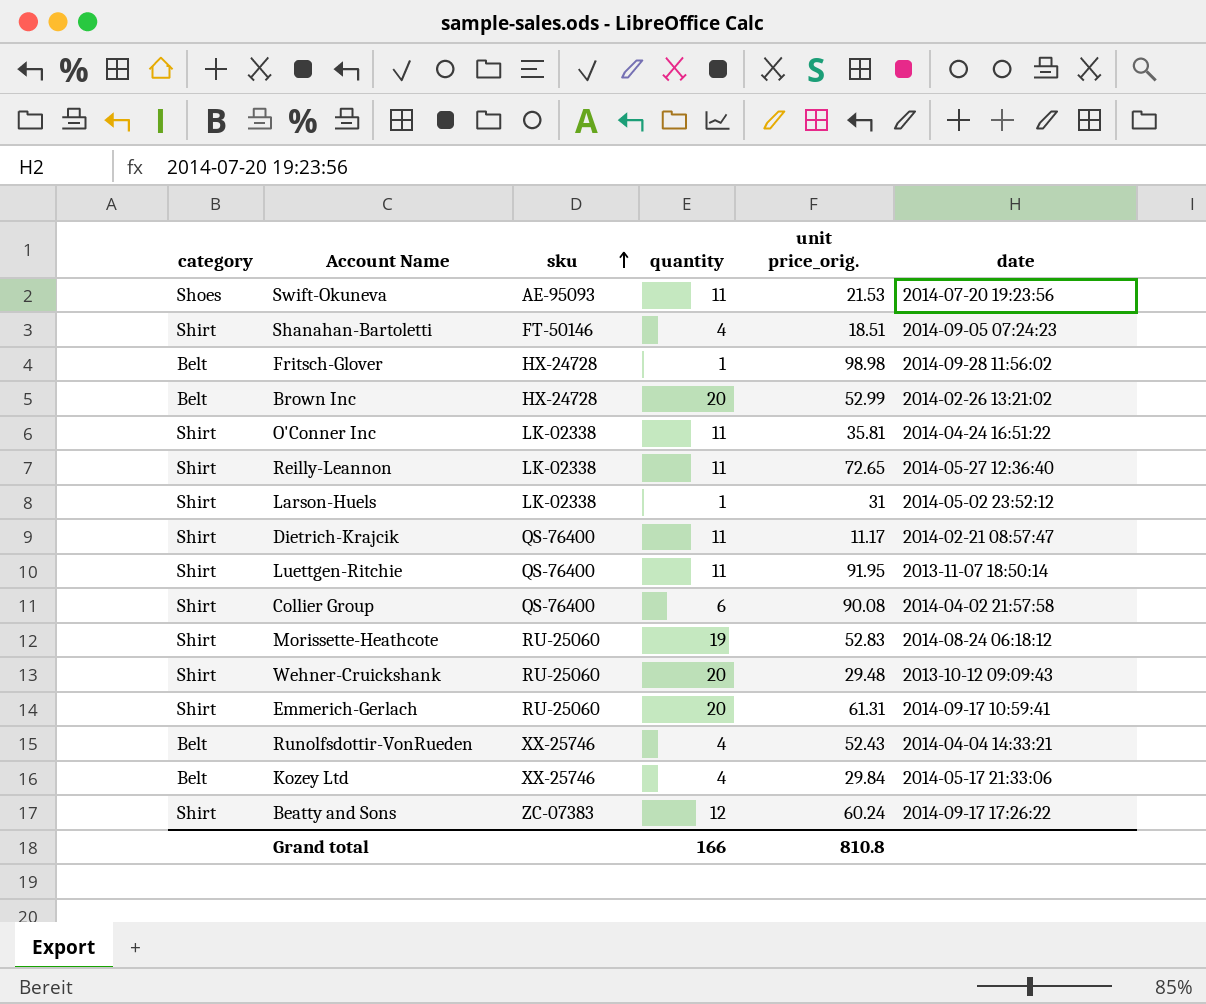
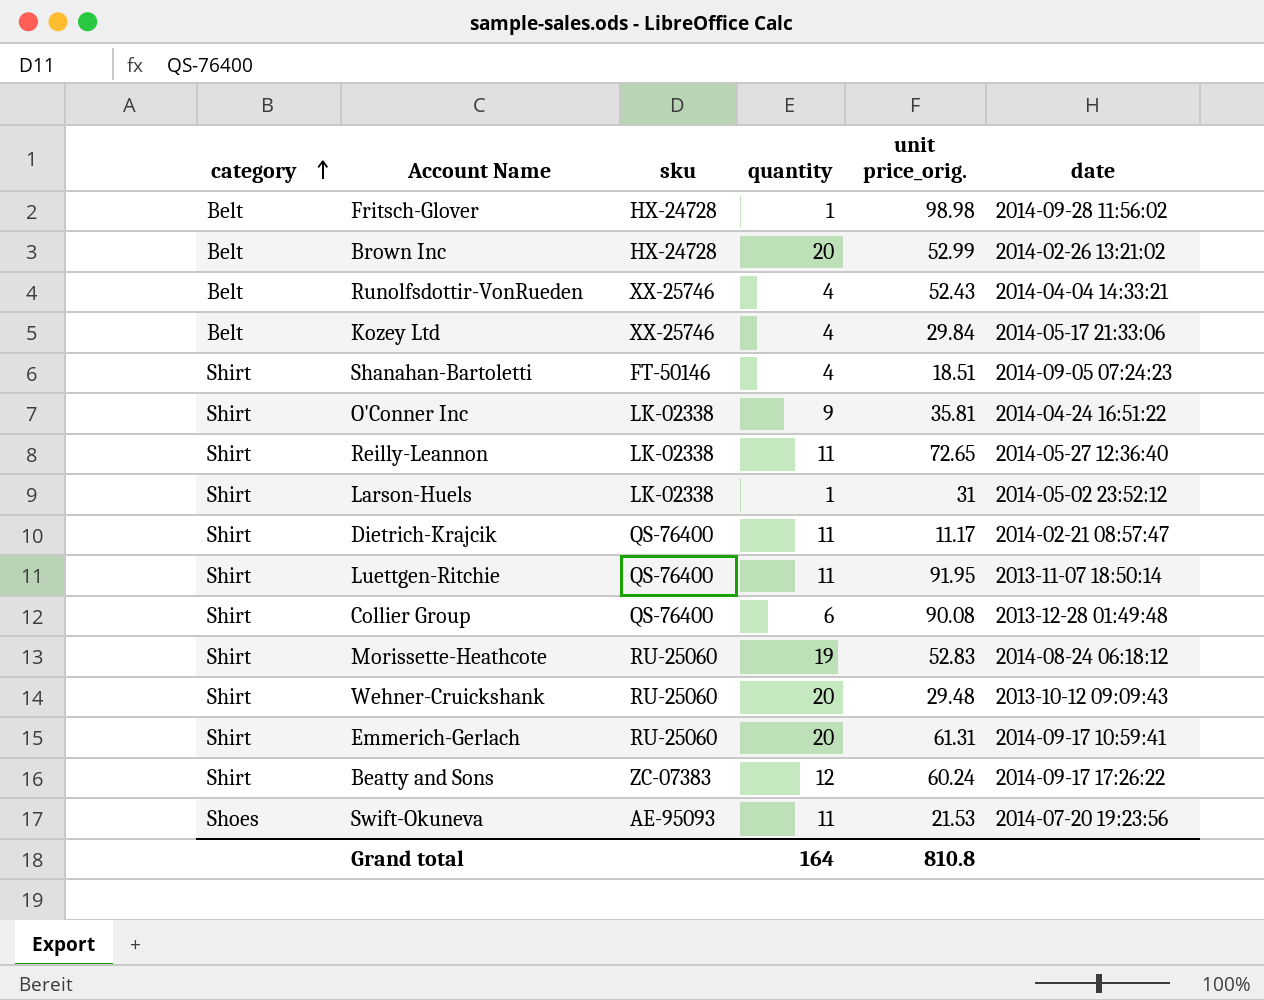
row order: sku ascending -> category ascending
O'Conner Inc | quantity: 11 -> 9
Collier Group | date: 2014-04-02 21:57:58 -> 2013-12-28 01:49:48
Grand total | quantity: 166 -> 164

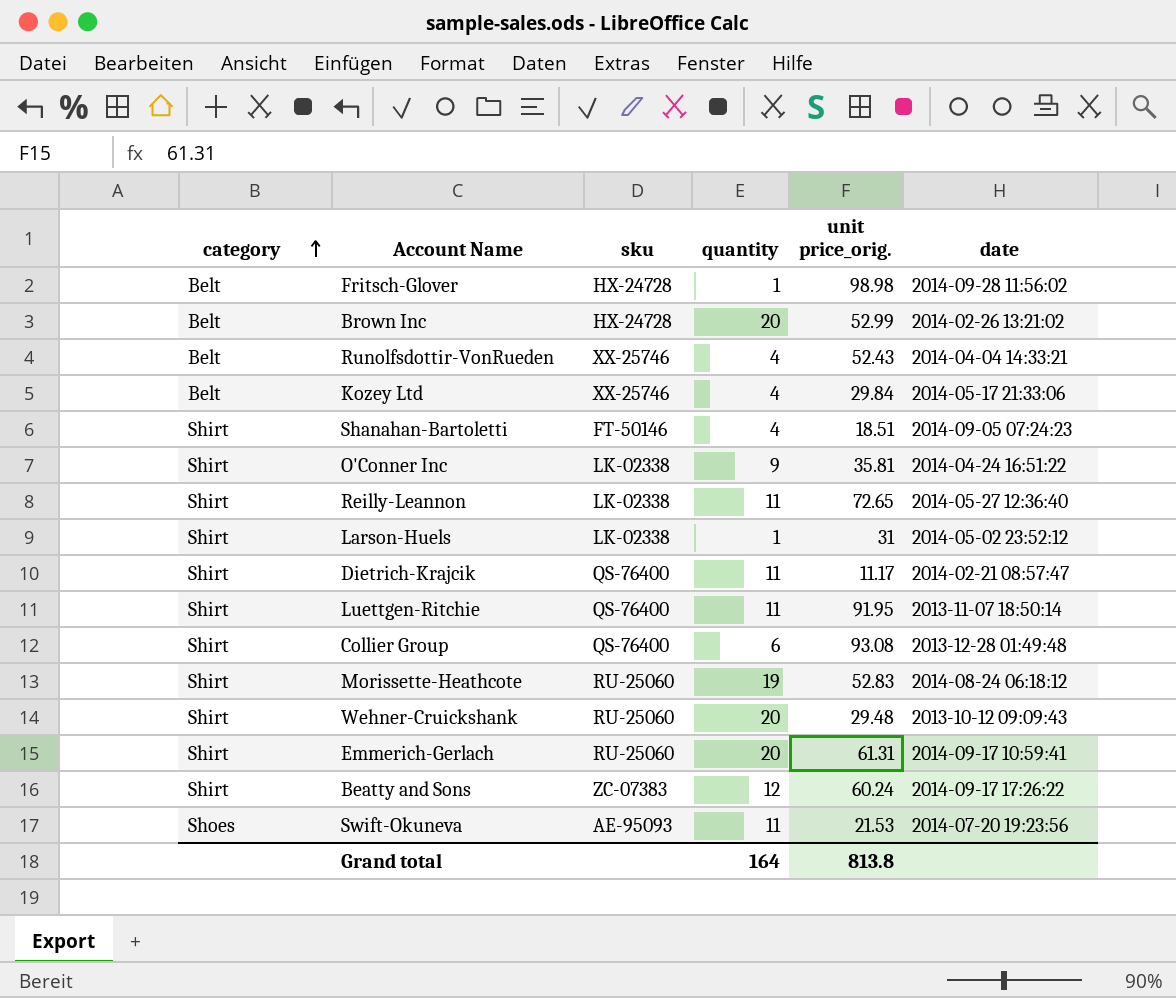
Collier Group | unit price_orig.: 90.08 -> 93.08
Grand total | unit price_orig.: 810.8 -> 813.8

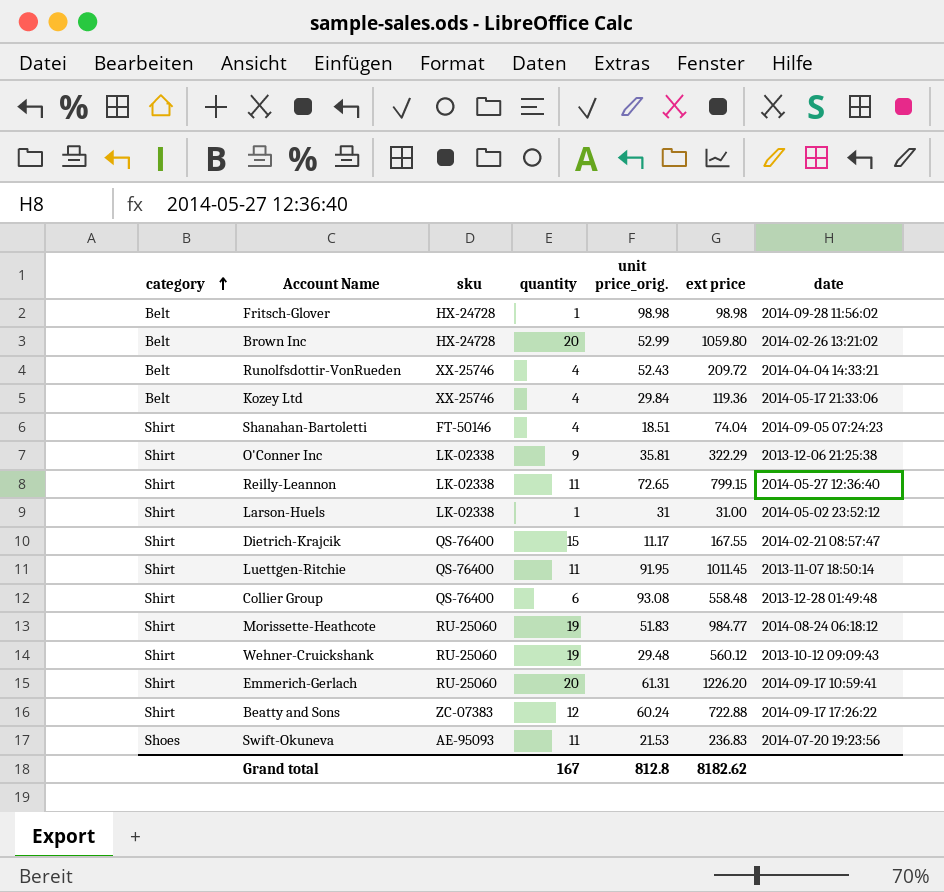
column ext price | formula: none -> [quantity] * [unit price_orig.]
O'Conner Inc | date: 2014-04-24 16:51:22 -> 2013-12-06 21:25:38
Dietrich-Krajcik | quantity: 11 -> 15
Morissette-Heathcote | unit price_orig.: 52.83 -> 51.83
Wehner-Cruickshank | quantity: 20 -> 19
Grand total | quantity: 164 -> 167
Grand total | unit price_orig.: 813.8 -> 812.8

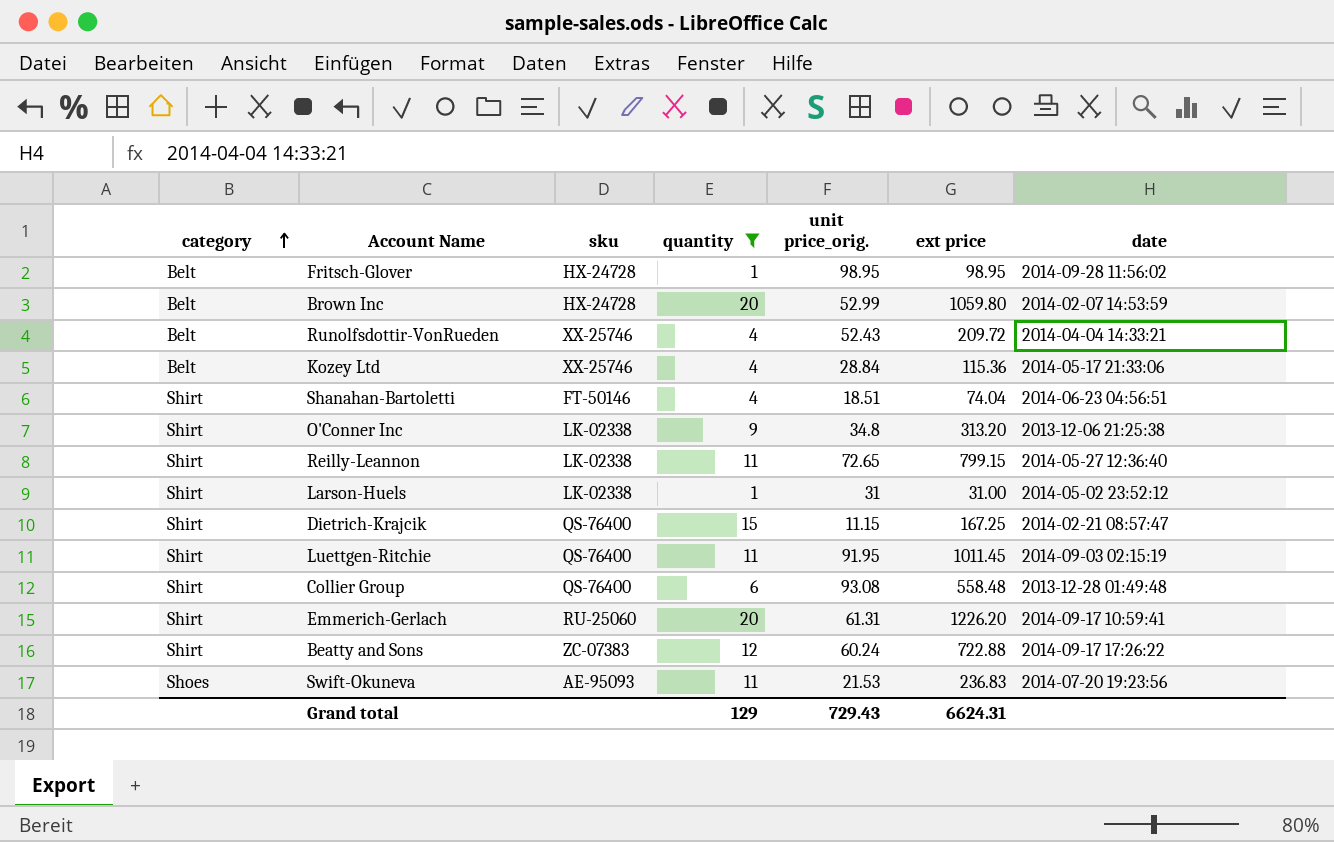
filter: none -> quantity != 19
Fritsch-Glover | unit price_orig.: 98.98 -> 98.95
Fritsch-Glover | ext price: 98.98 -> 98.95
Brown Inc | date: 2014-02-26 13:21:02 -> 2014-02-07 14:53:59
Kozey Ltd | unit price_orig.: 29.84 -> 28.84
Kozey Ltd | ext price: 119.36 -> 115.36
Shanahan-Bartoletti | date: 2014-09-05 07:24:23 -> 2014-06-23 04:56:51
O'Conner Inc | unit price_orig.: 35.81 -> 34.8
O'Conner Inc | ext price: 322.29 -> 313.20
Dietrich-Krajcik | unit price_orig.: 11.17 -> 11.15
Dietrich-Krajcik | ext price: 167.55 -> 167.25
Luettgen-Ritchie | date: 2013-11-07 18:50:14 -> 2014-09-03 02:15:19
Grand total | quantity: 167 -> 129
Grand total | unit price_orig.: 812.8 -> 729.43
Grand total | ext price: 8182.62 -> 6624.31

